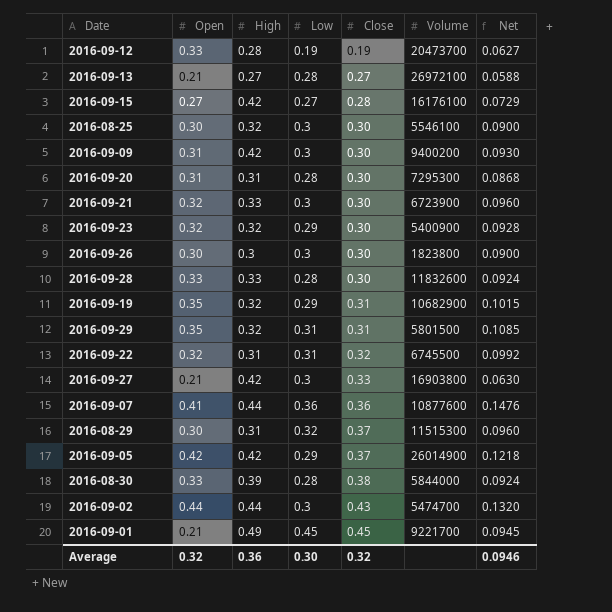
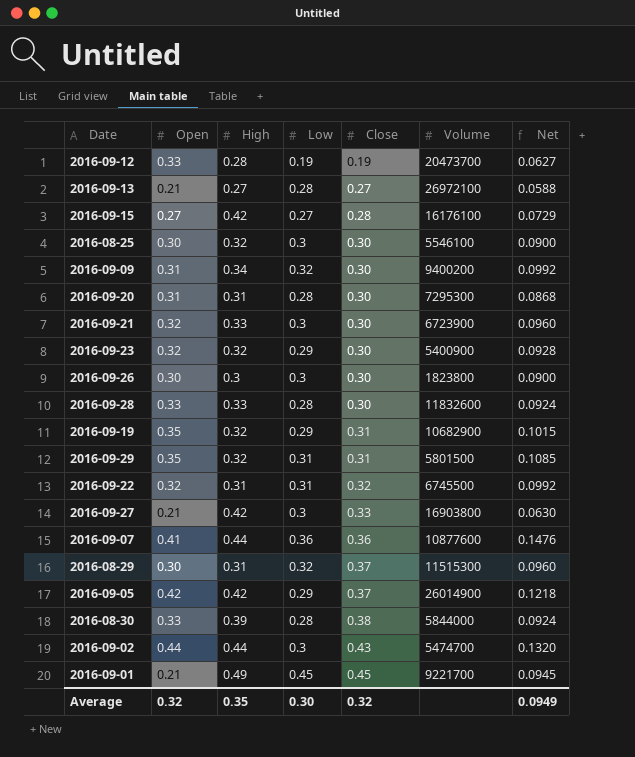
2016-09-09 | High: 0.42 -> 0.34
2016-09-09 | Low: 0.3 -> 0.32
2016-09-09 | Net: 0.0930 -> 0.0992
Average | High: 0.36 -> 0.35
Average | Net: 0.0946 -> 0.0949

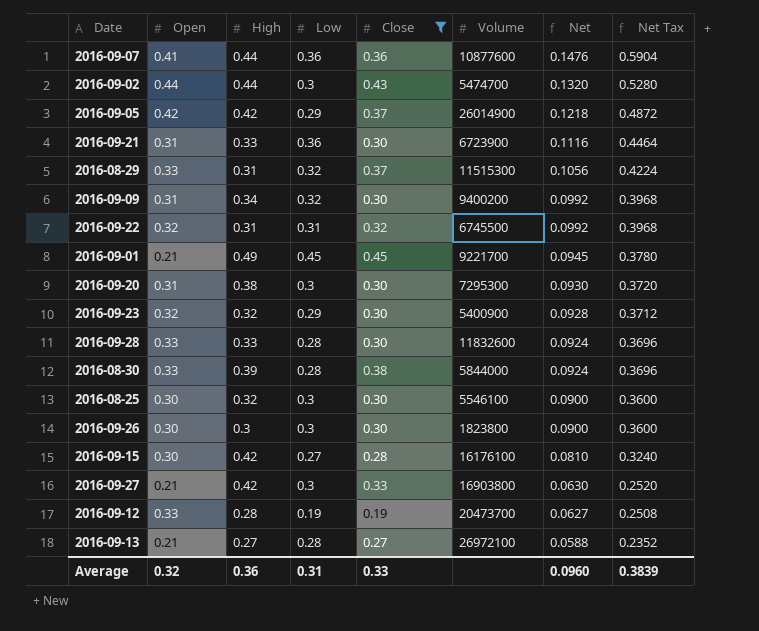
filter: none -> Close != 0.31
row order: Close ascending -> Net descending
column Net Tax | formula: none -> [Net] * 4
2016-09-21 | Open: 0.32 -> 0.31
2016-09-21 | Low: 0.3 -> 0.36
2016-09-21 | Net: 0.0960 -> 0.1116
2016-08-29 | Open: 0.30 -> 0.33
2016-08-29 | Net: 0.0960 -> 0.1056
2016-09-20 | High: 0.31 -> 0.38
2016-09-20 | Low: 0.28 -> 0.3
2016-09-20 | Net: 0.0868 -> 0.0930
2016-09-15 | Open: 0.27 -> 0.30
2016-09-15 | Net: 0.0729 -> 0.0810
Average | High: 0.35 -> 0.36
Average | Low: 0.30 -> 0.31
Average | Close: 0.32 -> 0.33
Average | Net: 0.0949 -> 0.0960

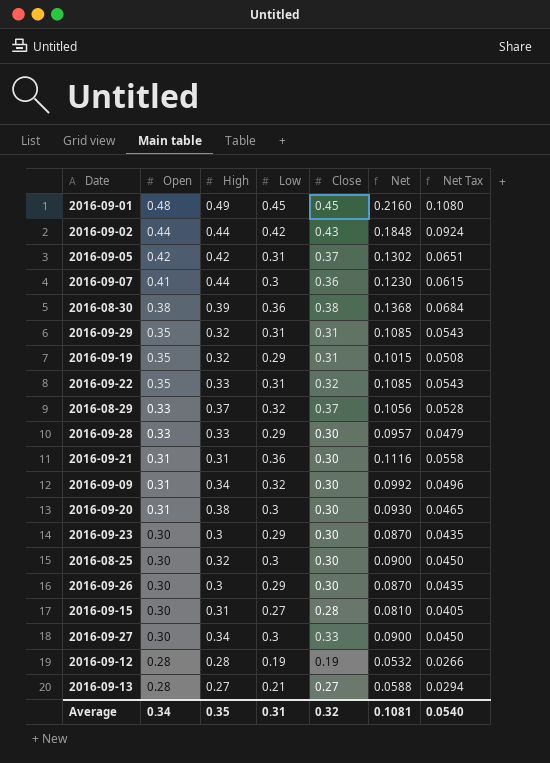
filter: Close != 0.31 -> none
row order: Net descending -> Open descending
column Volume | position: 6 -> none
column Net Tax | formula: [Net] * 4 -> [Net] * 0.5
2016-09-01 | Open: 0.21 -> 0.48
2016-09-01 | Net: 0.0945 -> 0.2160
2016-09-02 | Low: 0.3 -> 0.42
2016-09-02 | Net: 0.1320 -> 0.1848
2016-09-05 | Low: 0.29 -> 0.31
2016-09-05 | Net: 0.1218 -> 0.1302
2016-09-07 | Low: 0.36 -> 0.3
2016-09-07 | Net: 0.1476 -> 0.1230
2016-08-30 | Open: 0.33 -> 0.38
2016-08-30 | Low: 0.28 -> 0.36
2016-08-30 | Net: 0.0924 -> 0.1368
2016-09-22 | Open: 0.32 -> 0.35
2016-09-22 | High: 0.31 -> 0.33
2016-09-22 | Net: 0.0992 -> 0.1085
2016-08-29 | High: 0.31 -> 0.37
2016-09-28 | Low: 0.28 -> 0.29
2016-09-28 | Net: 0.0924 -> 0.0957
2016-09-21 | High: 0.33 -> 0.31
2016-09-23 | Open: 0.32 -> 0.30
2016-09-23 | High: 0.32 -> 0.3
2016-09-23 | Net: 0.0928 -> 0.0870
2016-09-26 | Low: 0.3 -> 0.29
2016-09-26 | Net: 0.0900 -> 0.0870
2016-09-15 | High: 0.42 -> 0.31
2016-09-27 | Open: 0.21 -> 0.30
2016-09-27 | High: 0.42 -> 0.34
2016-09-27 | Net: 0.0630 -> 0.0900
2016-09-12 | Open: 0.33 -> 0.28
2016-09-12 | Net: 0.0627 -> 0.0532
2016-09-13 | Open: 0.21 -> 0.28
2016-09-13 | Low: 0.28 -> 0.21
Average | Open: 0.32 -> 0.34
Average | High: 0.36 -> 0.35
Average | Close: 0.33 -> 0.32
Average | Net: 0.0960 -> 0.1081
Average | Net Tax: 0.3839 -> 0.0540

